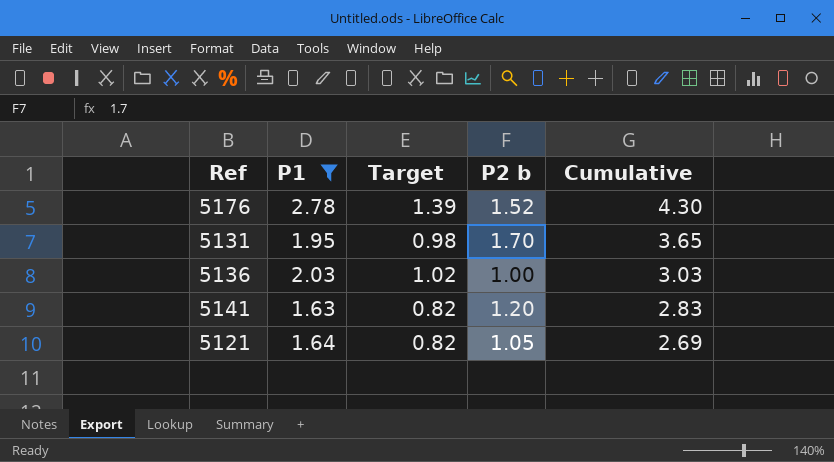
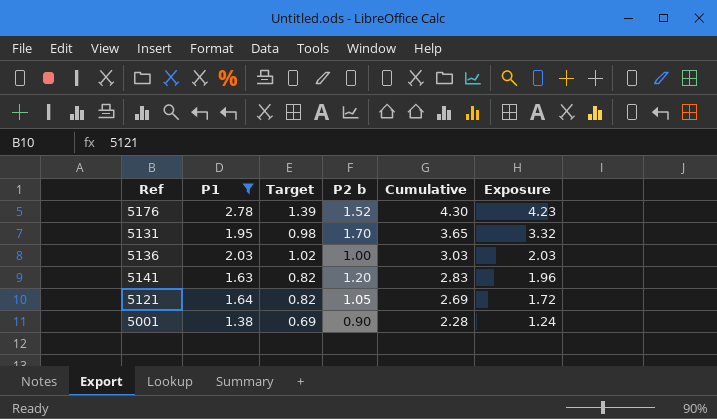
column Exposure | formula: none -> [P1] * [P2 b]
row 5001: none -> 1.38 | 0.69 | 0.90 | 2.28 | 1.24

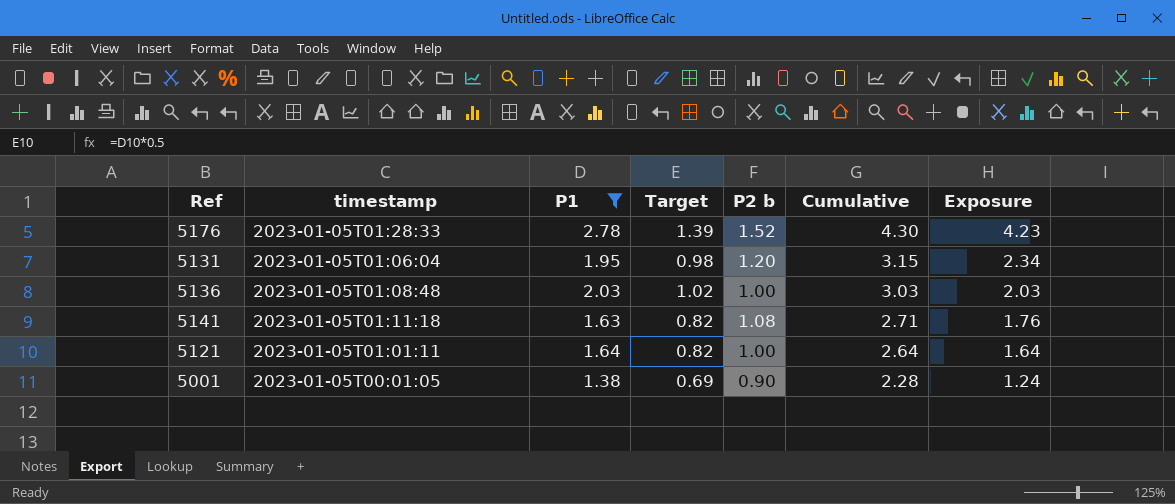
column timestamp | position: none -> 2
5131 | P2 b: 1.70 -> 1.20
5131 | Cumulative: 3.65 -> 3.15
5131 | Exposure: 3.32 -> 2.34
5141 | P2 b: 1.20 -> 1.08
5141 | Cumulative: 2.83 -> 2.71
5141 | Exposure: 1.96 -> 1.76
5121 | P2 b: 1.05 -> 1.00
5121 | Cumulative: 2.69 -> 2.64
5121 | Exposure: 1.72 -> 1.64

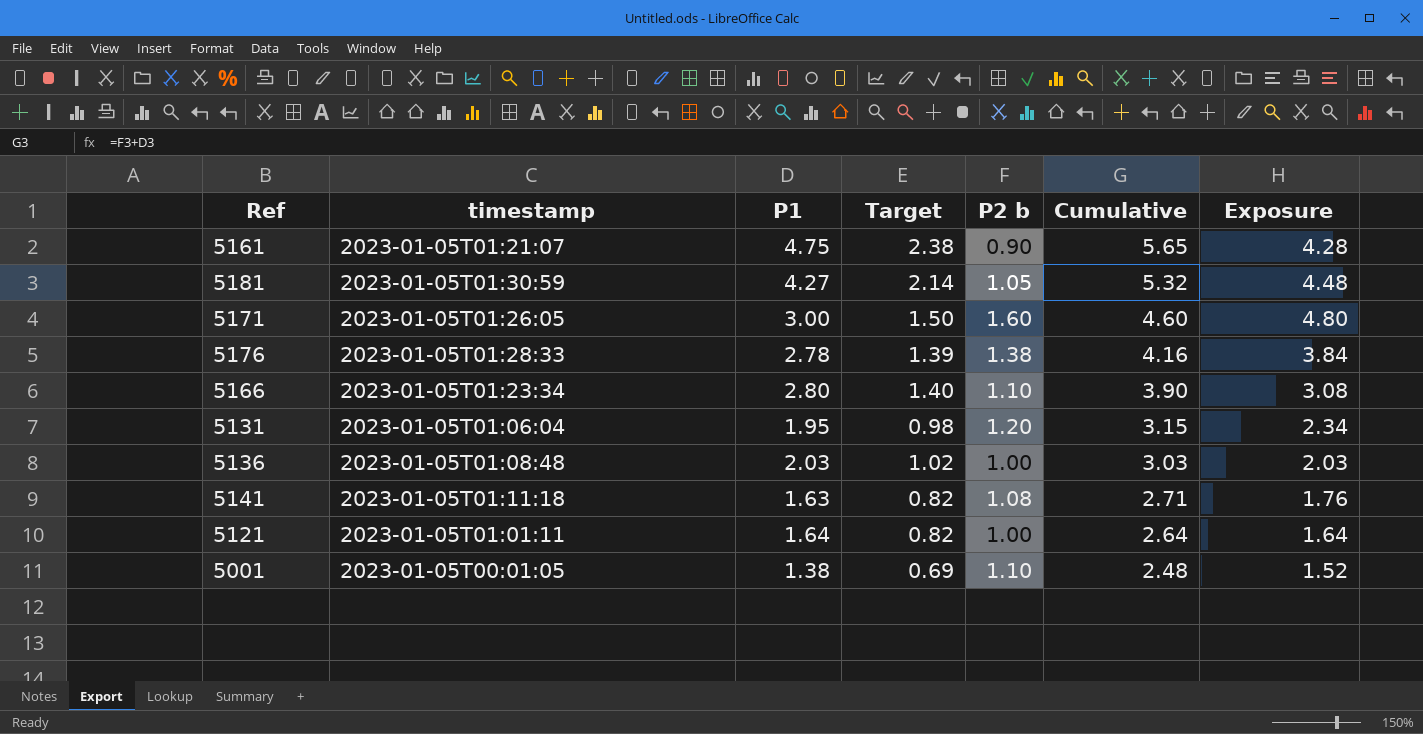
filter: P1 <= 2.78 -> none
5176 | P2 b: 1.52 -> 1.38
5176 | Cumulative: 4.30 -> 4.16
5176 | Exposure: 4.23 -> 3.84
5001 | P2 b: 0.90 -> 1.10
5001 | Cumulative: 2.28 -> 2.48
5001 | Exposure: 1.24 -> 1.52

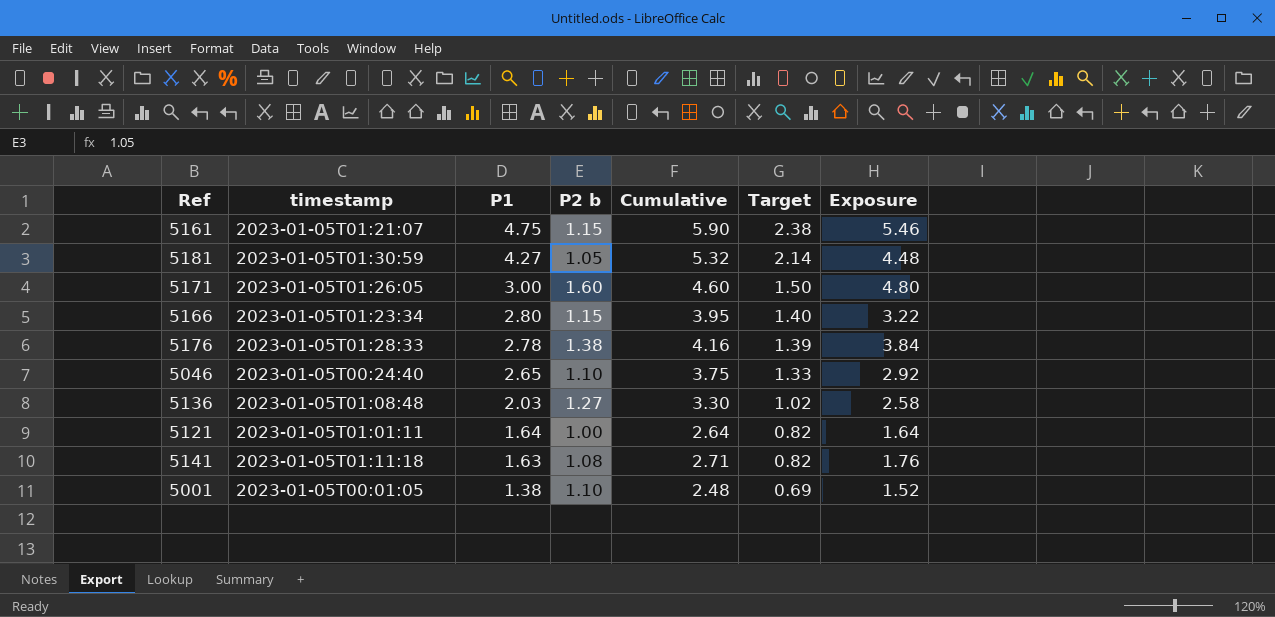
row order: Cumulative descending -> P1 descending
column Target | position: 4 -> 6
row 5131: 2023-01-05T01:06:04 | 1.95 | 0.98 | 1.20 | 3.15 | 2.34 -> none
5161 | P2 b: 0.90 -> 1.15
5161 | Cumulative: 5.65 -> 5.90
5161 | Exposure: 4.28 -> 5.46
5166 | P2 b: 1.10 -> 1.15
5166 | Cumulative: 3.90 -> 3.95
5166 | Exposure: 3.08 -> 3.22
row 5046: none -> 2023-01-05T00:24:40 | 2.65 | 1.10 | 3.75 | 1.33 | 2.92
5136 | P2 b: 1.00 -> 1.27
5136 | Cumulative: 3.03 -> 3.30
5136 | Exposure: 2.03 -> 2.58

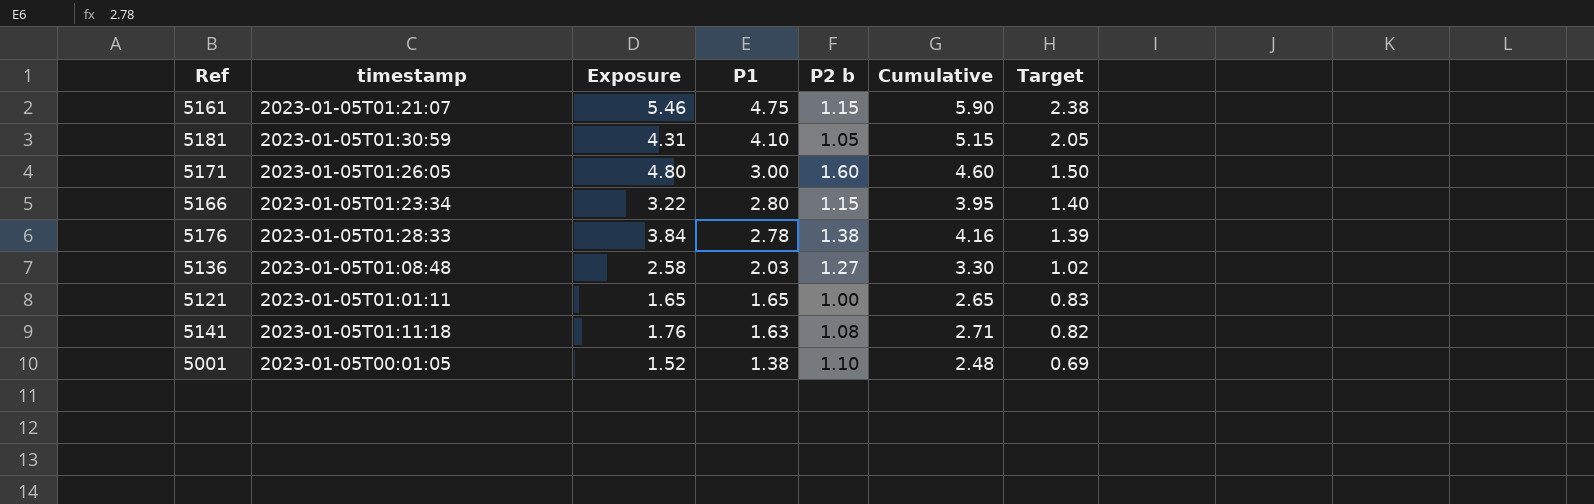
column Exposure | position: 7 -> 3
row 5046: 2023-01-05T00:24:40 | 2.65 | 1.10 | 3.75 | 1.33 | 2.92 -> none
5181 | Exposure: 4.48 -> 4.31
5181 | P1: 4.27 -> 4.10
5181 | Cumulative: 5.32 -> 5.15
5181 | Target: 2.14 -> 2.05
5121 | Exposure: 1.64 -> 1.65
5121 | P1: 1.64 -> 1.65
5121 | Cumulative: 2.64 -> 2.65
5121 | Target: 0.82 -> 0.83

